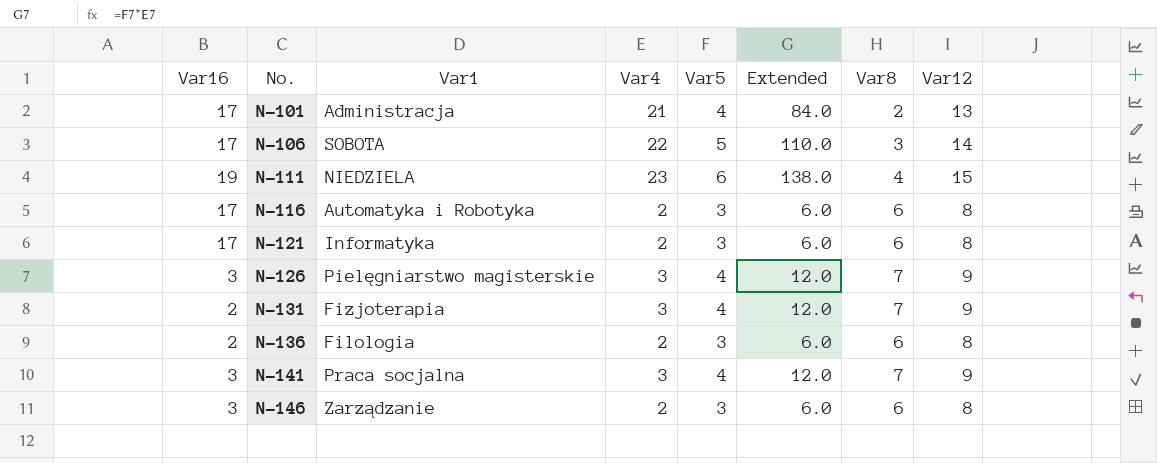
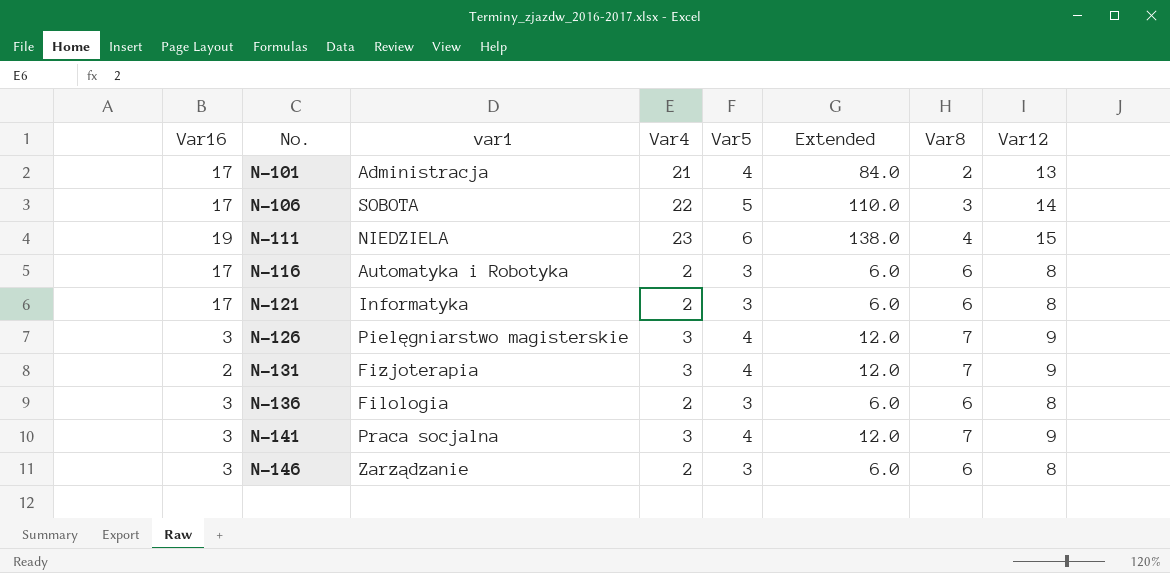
column name: Var1 -> var1
N-136 | Var16: 2 -> 3

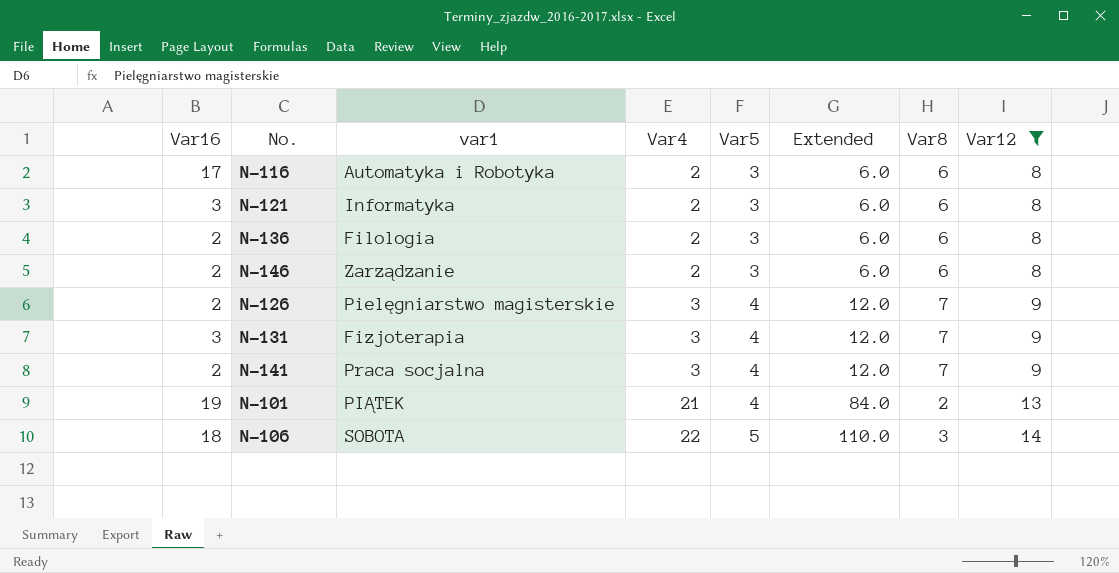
filter: none -> Var12 != 15
row order: No. ascending -> Var4 ascending
N-121 | Var16: 17 -> 3
N-136 | Var16: 3 -> 2
N-146 | Var16: 3 -> 2
N-126 | Var16: 3 -> 2
N-131 | Var16: 2 -> 3
N-141 | Var16: 3 -> 2
N-101 | Var16: 17 -> 19
N-101 | var1: Administracja -> PIĄTEK
N-106 | Var16: 17 -> 18

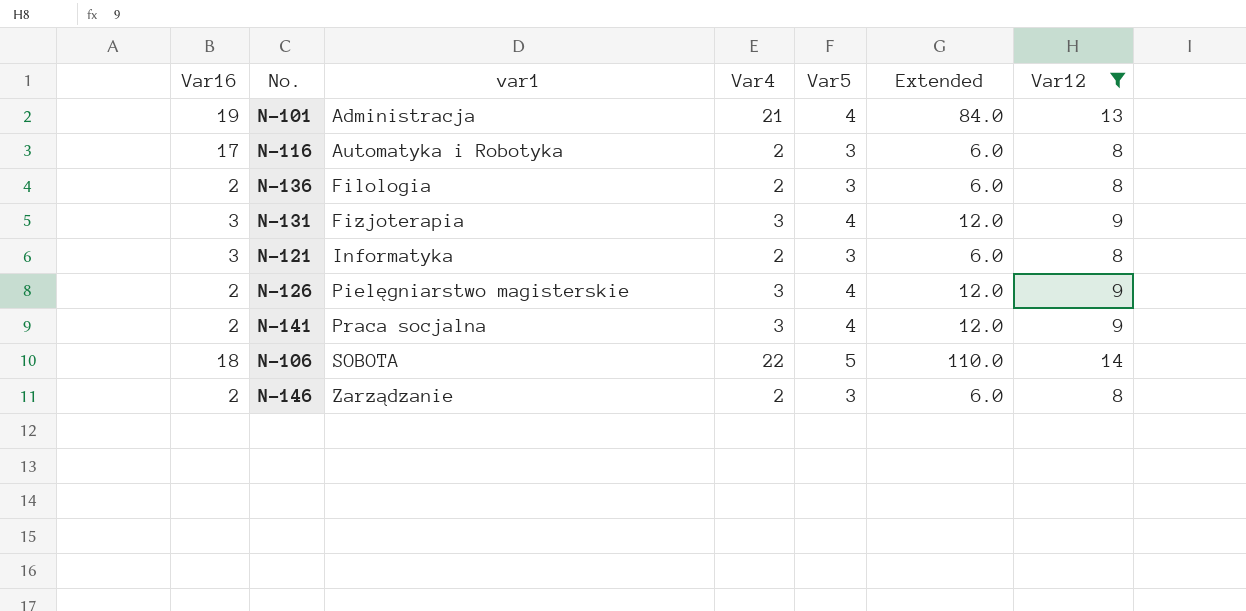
row order: Var4 ascending -> var1 ascending
column Var8 | position: 7 -> none
N-101 | var1: PIĄTEK -> Administracja

